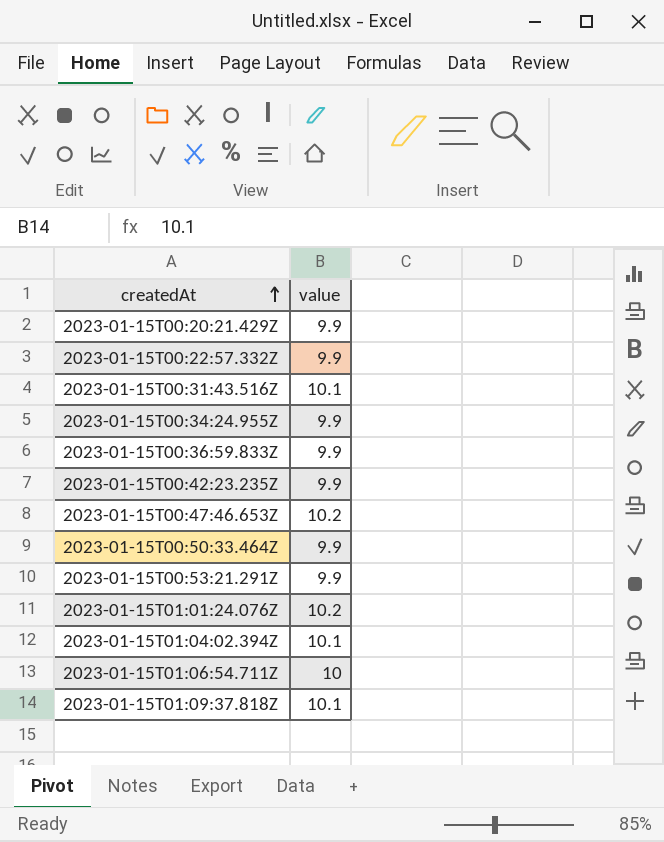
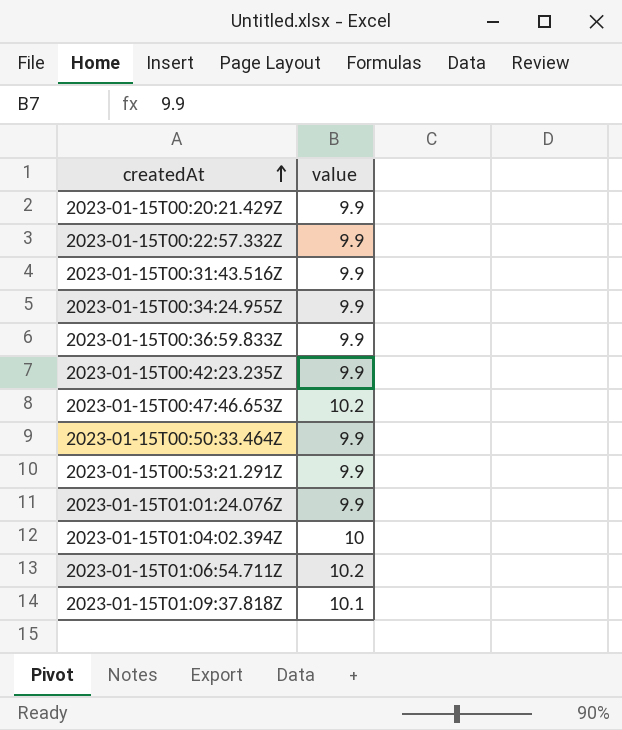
2023-01-15T00:31:43.516Z | value: 10.1 -> 9.9
2023-01-15T01:01:24.076Z | value: 10.2 -> 9.9
2023-01-15T01:04:02.394Z | value: 10.1 -> 10
2023-01-15T01:06:54.711Z | value: 10 -> 10.2

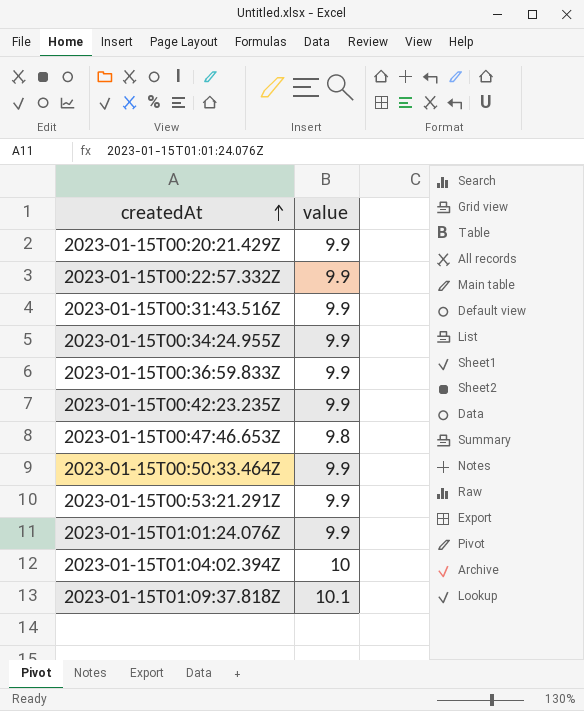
row 2023-01-15T01:06:54.711Z: 10.2 -> none
2023-01-15T00:47:46.653Z | value: 10.2 -> 9.8

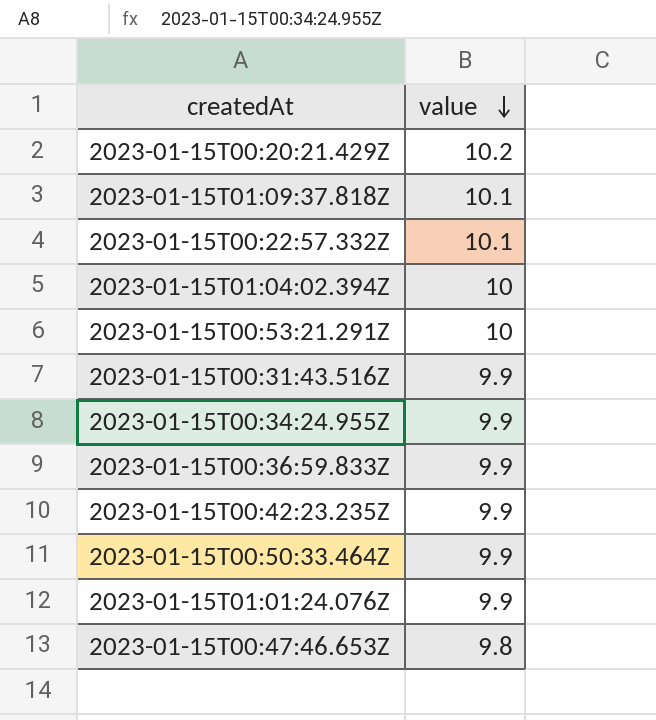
row order: createdAt ascending -> value descending
2023-01-15T00:20:21.429Z | value: 9.9 -> 10.2
2023-01-15T00:22:57.332Z | value: 9.9 -> 10.1
2023-01-15T00:53:21.291Z | value: 9.9 -> 10

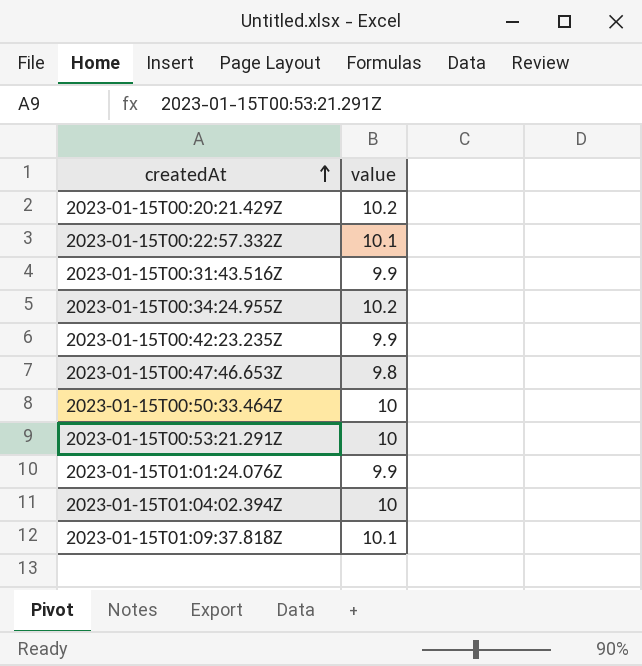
row order: value descending -> createdAt ascending
row 2023-01-15T00:36:59.833Z: 9.9 -> none
2023-01-15T00:34:24.955Z | value: 9.9 -> 10.2
2023-01-15T00:50:33.464Z | value: 9.9 -> 10

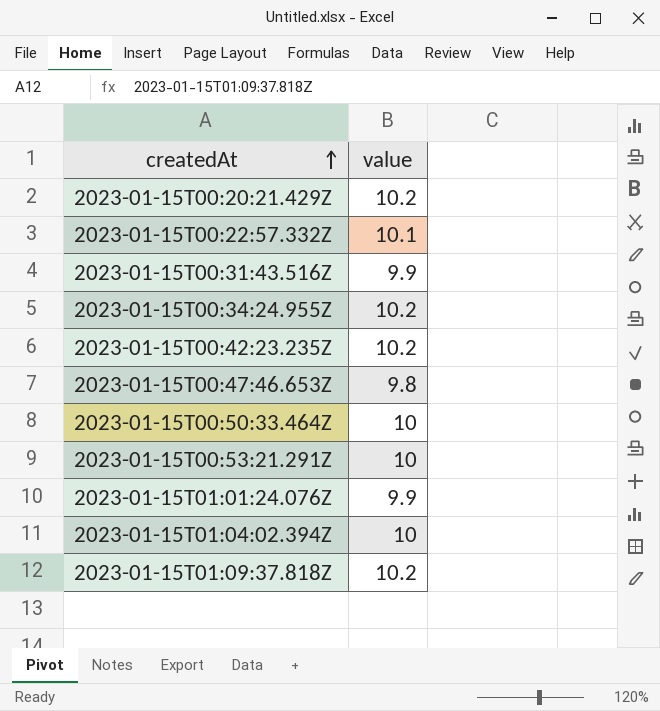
2023-01-15T00:42:23.235Z | value: 9.9 -> 10.2
2023-01-15T01:09:37.818Z | value: 10.1 -> 10.2

